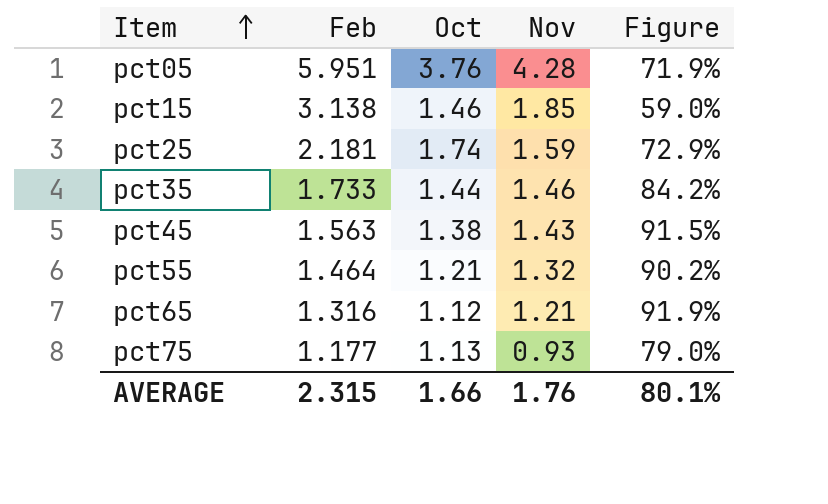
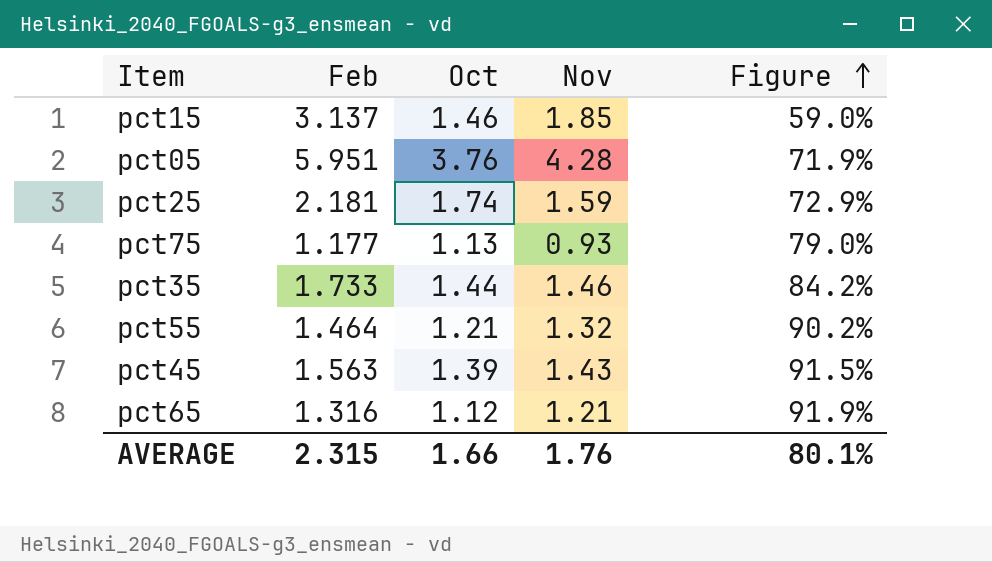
row order: Item ascending -> Figure ascending
pct15 | Feb: 3.138 -> 3.137
pct45 | Oct: 1.38 -> 1.39

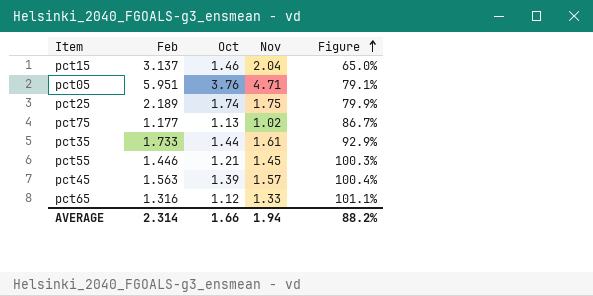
pct15 | Nov: 1.85 -> 2.04
pct15 | Figure: 59.0% -> 65.0%
pct05 | Nov: 4.28 -> 4.71
pct05 | Figure: 71.9% -> 79.1%
pct25 | Feb: 2.181 -> 2.189
pct25 | Nov: 1.59 -> 1.75
pct25 | Figure: 72.9% -> 79.9%
pct75 | Nov: 0.93 -> 1.02
pct75 | Figure: 79.0% -> 86.7%
pct35 | Nov: 1.46 -> 1.61
pct35 | Figure: 84.2% -> 92.9%
pct55 | Feb: 1.464 -> 1.446
pct55 | Nov: 1.32 -> 1.45
pct55 | Figure: 90.2% -> 100.3%
pct45 | Nov: 1.43 -> 1.57
pct45 | Figure: 91.5% -> 100.4%
pct65 | Nov: 1.21 -> 1.33
pct65 | Figure: 91.9% -> 101.1%
AVERAGE | Feb: 2.315 -> 2.314
AVERAGE | Nov: 1.76 -> 1.94
AVERAGE | Figure: 80.1% -> 88.2%

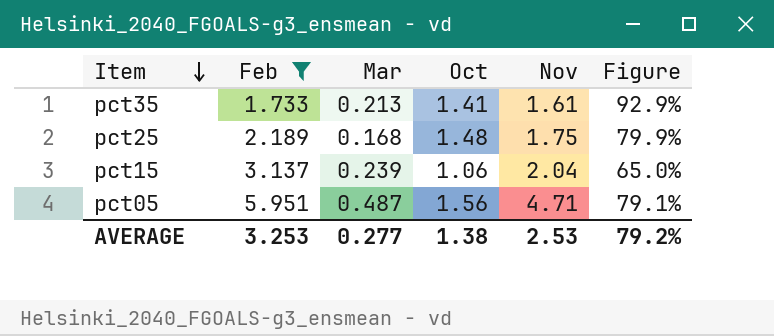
filter: none -> Feb >= 1.733
row order: Figure ascending -> Item descending
column Mar | position: none -> 3
pct35 | Oct: 1.44 -> 1.41
pct25 | Oct: 1.74 -> 1.48
pct15 | Oct: 1.46 -> 1.06
pct05 | Oct: 3.76 -> 1.56
AVERAGE | Feb: 2.314 -> 3.253
AVERAGE | Oct: 1.66 -> 1.38
AVERAGE | Nov: 1.94 -> 2.53
AVERAGE | Figure: 88.2% -> 79.2%

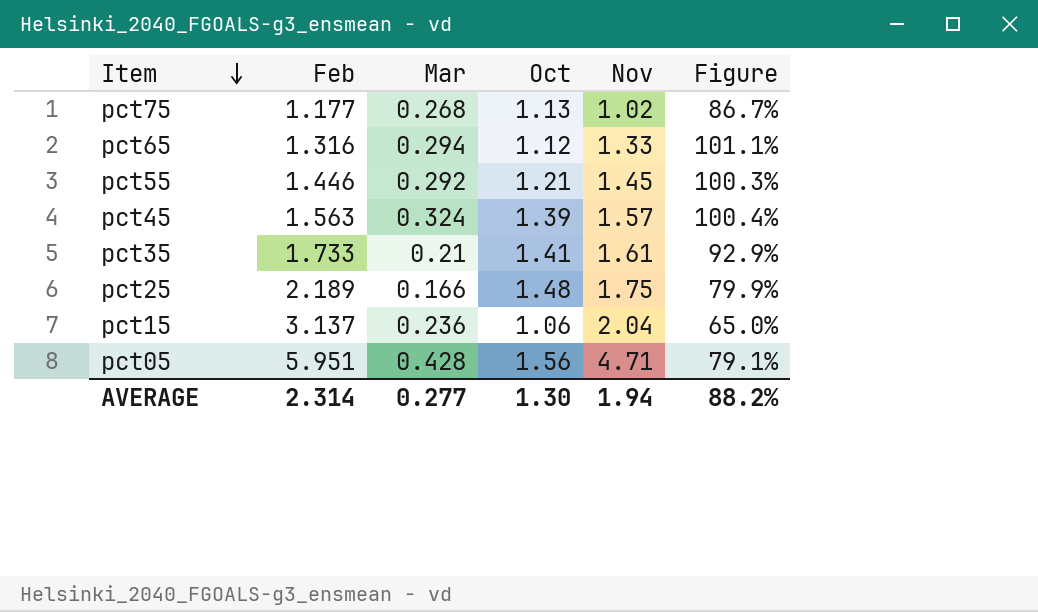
filter: Feb >= 1.733 -> none
pct35 | Mar: 0.213 -> 0.21
pct25 | Mar: 0.168 -> 0.166
pct15 | Mar: 0.239 -> 0.236
pct05 | Mar: 0.487 -> 0.428
AVERAGE | Feb: 3.253 -> 2.314
AVERAGE | Oct: 1.38 -> 1.30
AVERAGE | Nov: 2.53 -> 1.94
AVERAGE | Figure: 79.2% -> 88.2%

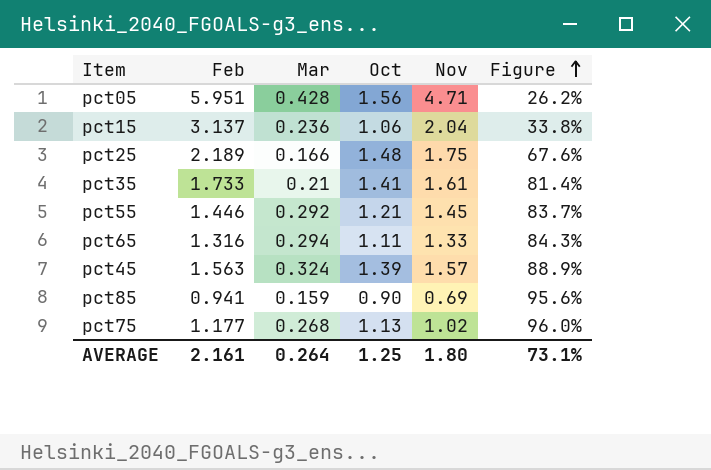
row order: Item descending -> Figure ascending
column Figure | formula: [Nov] / [Feb] -> [Oct] / [Feb]
pct65 | Oct: 1.12 -> 1.11
row pct85: none -> 0.941 | 0.159 | 0.90 | 0.69 | 95.6%
AVERAGE | Feb: 2.314 -> 2.161
AVERAGE | Mar: 0.277 -> 0.264
AVERAGE | Oct: 1.30 -> 1.25
AVERAGE | Nov: 1.94 -> 1.80
AVERAGE | Figure: 88.2% -> 73.1%

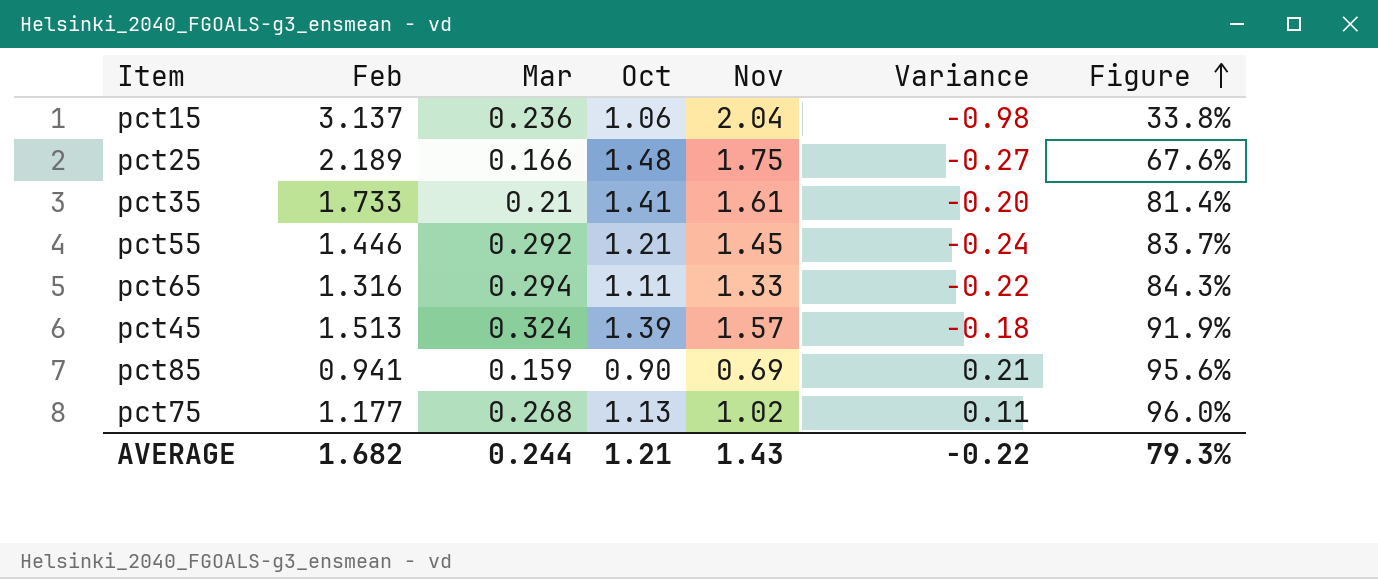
column Variance | formula: none -> [Oct] - [Nov]
row pct05: 5.951 | 0.428 | 1.56 | 4.71 | 26.2% -> none
pct45 | Feb: 1.563 -> 1.513
pct45 | Figure: 88.9% -> 91.9%
AVERAGE | Feb: 2.161 -> 1.682
AVERAGE | Mar: 0.264 -> 0.244
AVERAGE | Oct: 1.25 -> 1.21
AVERAGE | Nov: 1.80 -> 1.43
AVERAGE | Figure: 73.1% -> 79.3%

